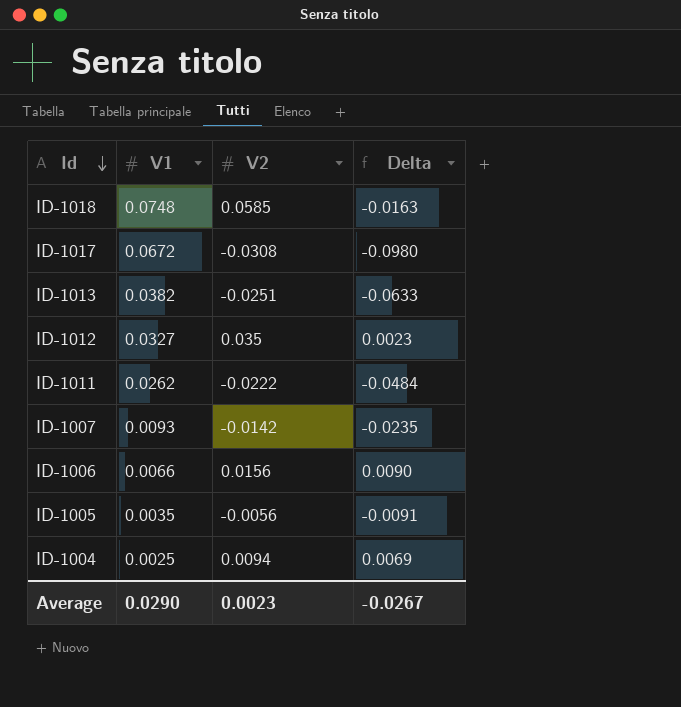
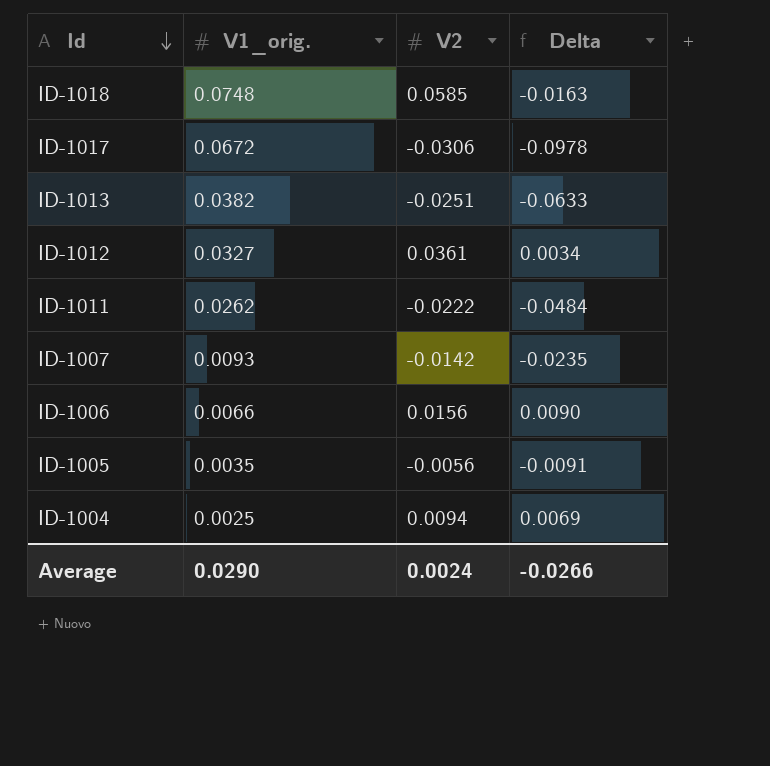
column name: V1 -> V1_orig.
ID-1017 | V2: -0.0308 -> -0.0306
ID-1017 | Delta: -0.0980 -> -0.0978
ID-1012 | V2: 0.035 -> 0.0361
ID-1012 | Delta: 0.0023 -> 0.0034
Average | V2: 0.0023 -> 0.0024
Average | Delta: -0.0267 -> -0.0266

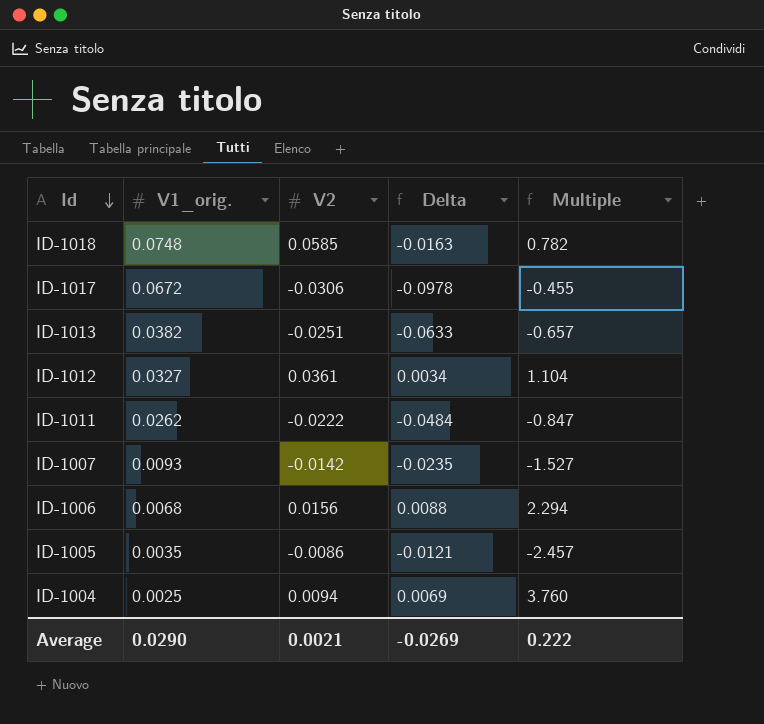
column Multiple | formula: none -> [V2] / [V1_orig.]
ID-1006 | V1_orig.: 0.0066 -> 0.0068
ID-1006 | Delta: 0.0090 -> 0.0088
ID-1005 | V2: -0.0056 -> -0.0086
ID-1005 | Delta: -0.0091 -> -0.0121
Average | V2: 0.0024 -> 0.0021
Average | Delta: -0.0266 -> -0.0269

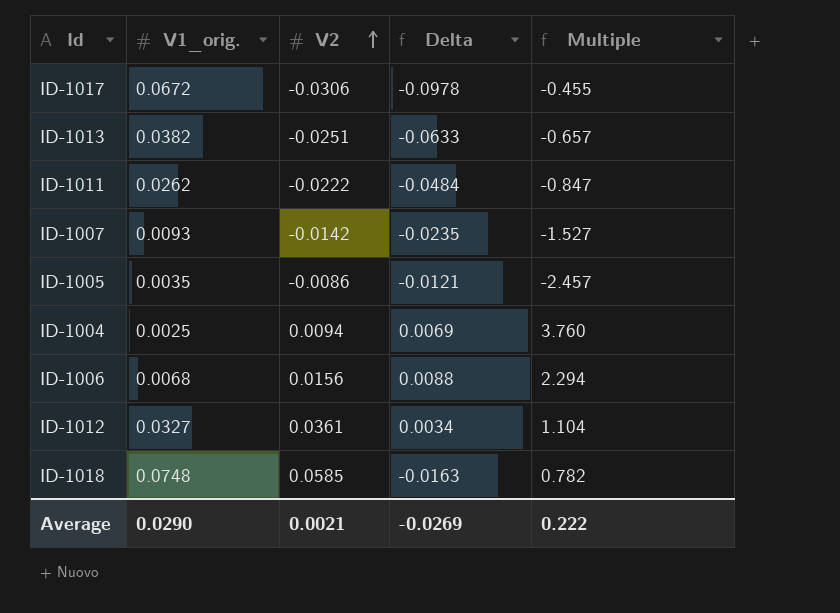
row order: Id descending -> V2 ascending

